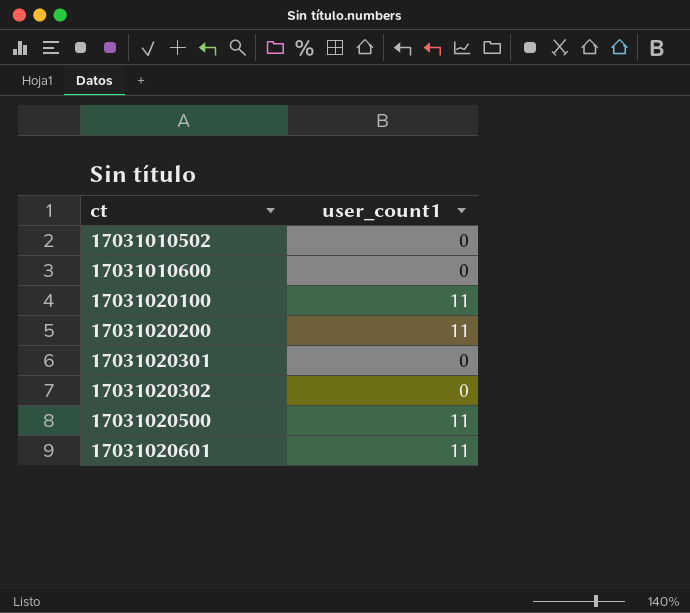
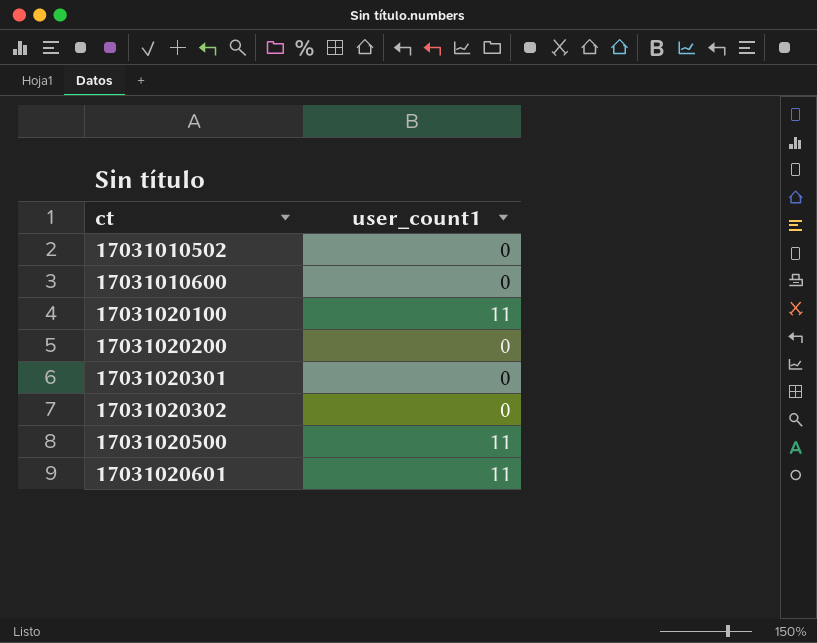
17031020200 | user_count1: 11 -> 0

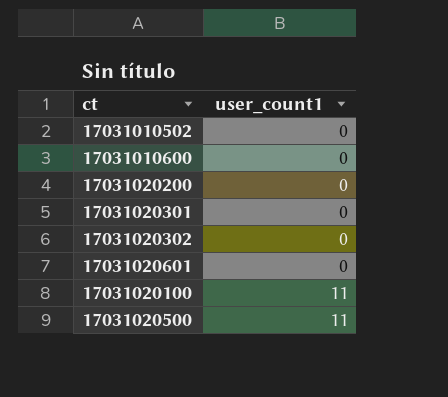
row order: ct ascending -> user_count1 ascending
17031020601 | user_count1: 11 -> 0

